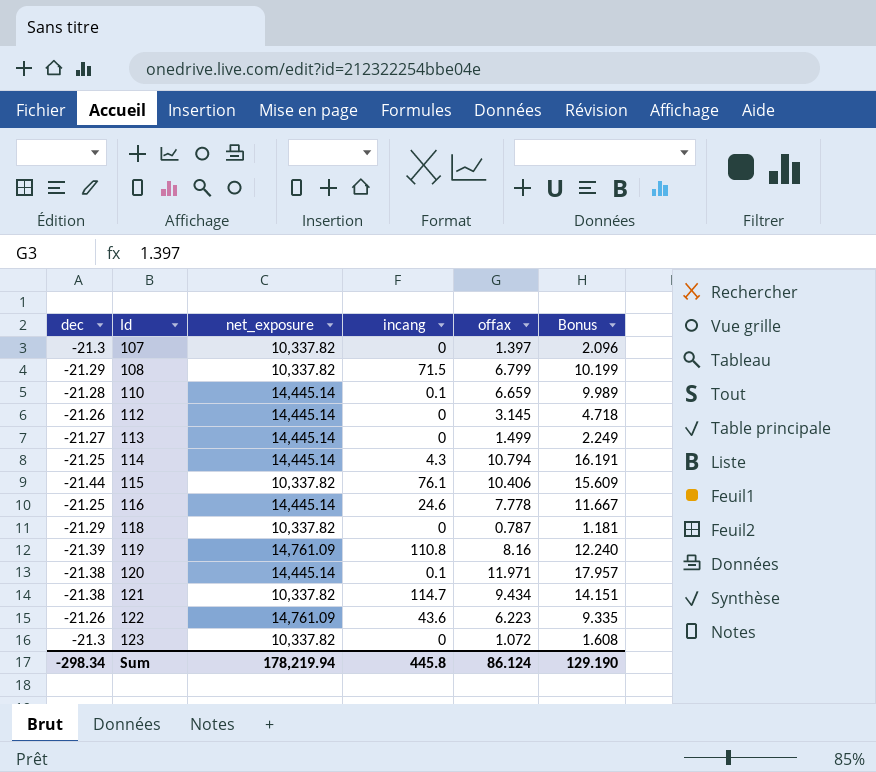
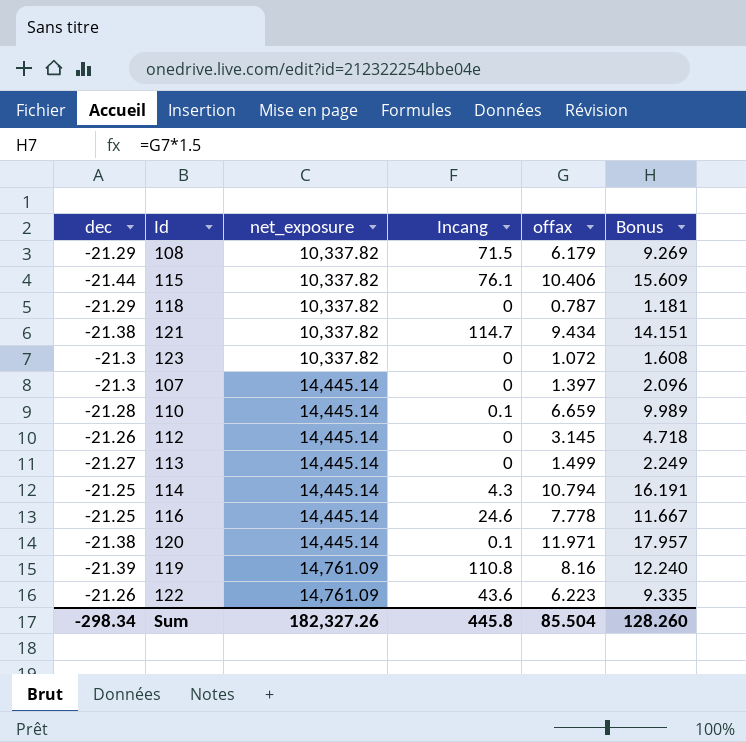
row order: Id ascending -> net_exposure ascending
column name: incang -> Incang
108 | offax: 6.799 -> 6.179
108 | Bonus: 10.199 -> 9.269
107 | net_exposure: 10,337.82 -> 14,445.14
Sum | net_exposure: 178,219.94 -> 182,327.26
Sum | offax: 86.124 -> 85.504
Sum | Bonus: 129.190 -> 128.260

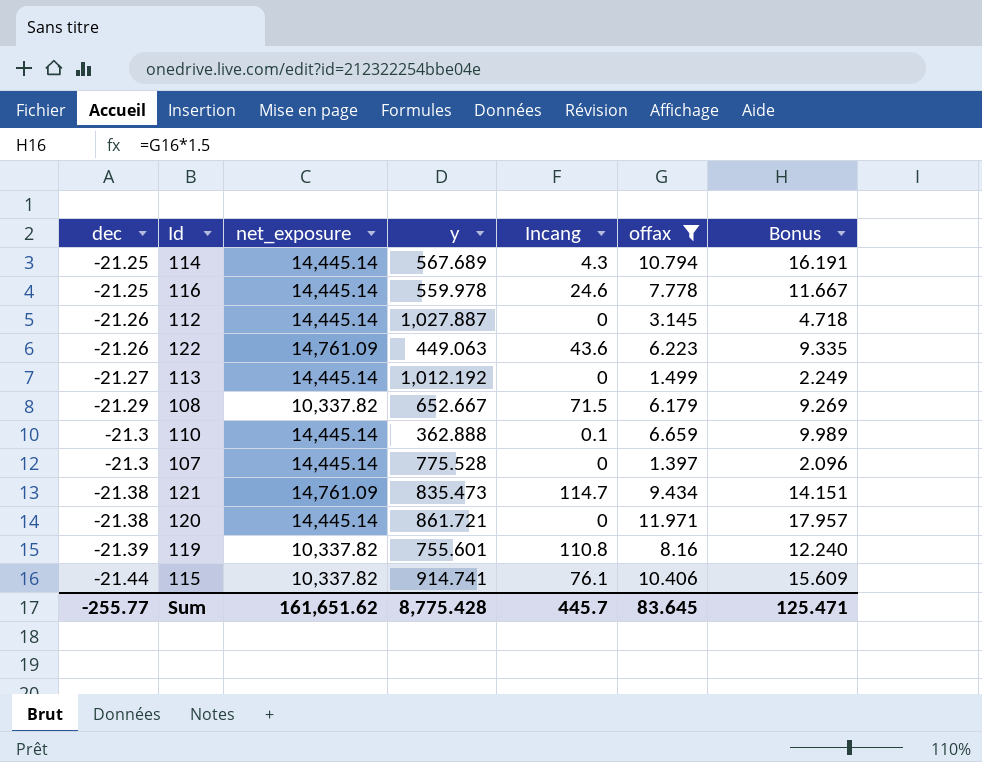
filter: none -> offax >= 1.397
row order: net_exposure ascending -> dec descending
column y | position: none -> 4
110 | dec: -21.28 -> -21.3
121 | net_exposure: 10,337.82 -> 14,761.09
120 | Incang: 0.1 -> 0
119 | net_exposure: 14,761.09 -> 10,337.82
Sum | dec: -298.34 -> -255.77
Sum | net_exposure: 182,327.26 -> 161,651.62
Sum | Incang: 445.8 -> 445.7
Sum | offax: 85.504 -> 83.645
Sum | Bonus: 128.260 -> 125.471

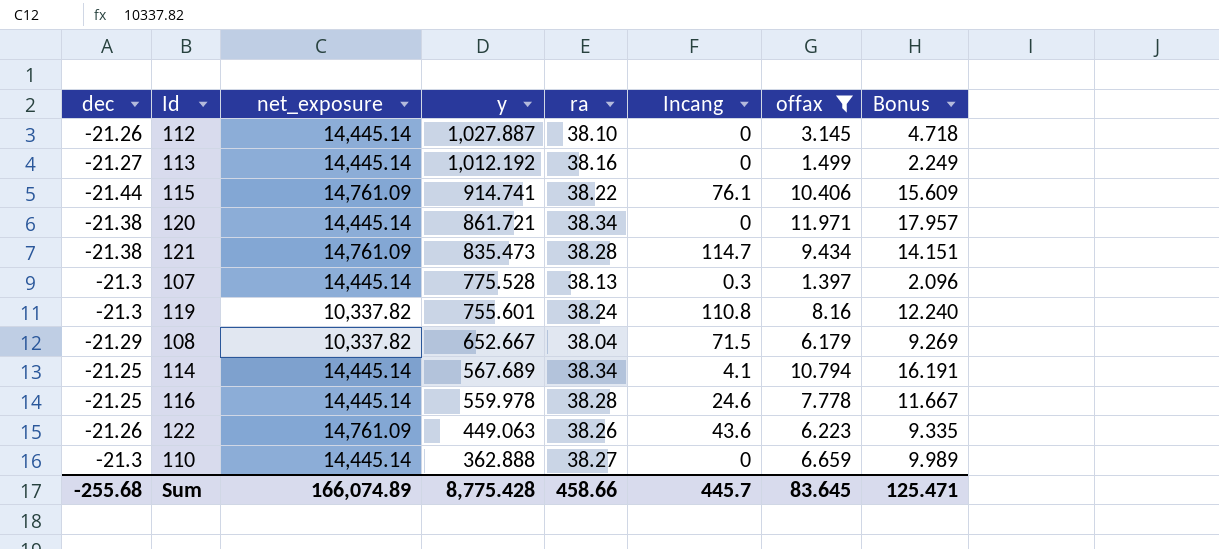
row order: dec descending -> y descending
column ra | position: none -> 5
115 | net_exposure: 10,337.82 -> 14,761.09
107 | Incang: 0 -> 0.3
119 | dec: -21.39 -> -21.3
114 | Incang: 4.3 -> 4.1
110 | Incang: 0.1 -> 0
Sum | dec: -255.77 -> -255.68
Sum | net_exposure: 161,651.62 -> 166,074.89

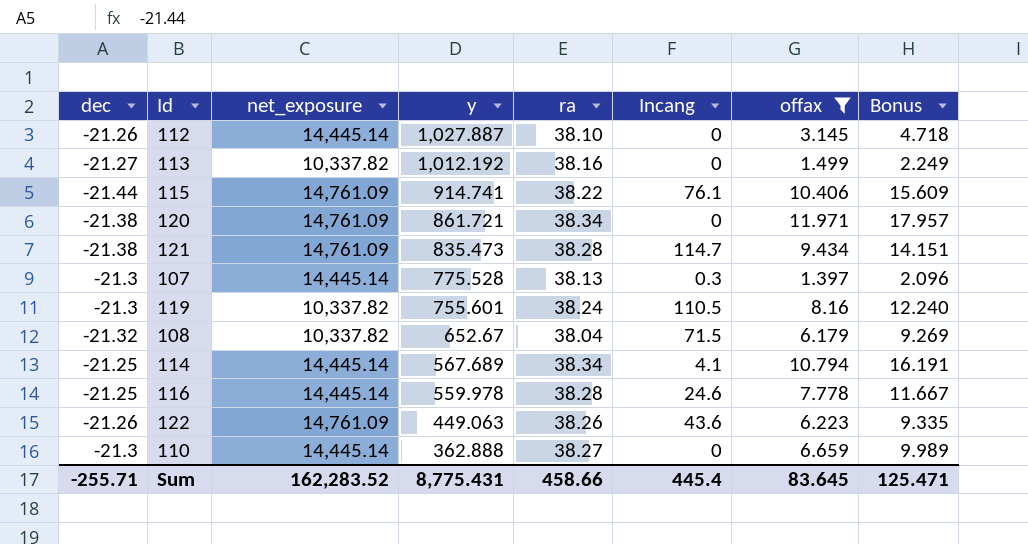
113 | net_exposure: 14,445.14 -> 10,337.82
120 | net_exposure: 14,445.14 -> 14,761.09
119 | Incang: 110.8 -> 110.5
108 | dec: -21.29 -> -21.32
108 | y: 652.667 -> 652.67
Sum | dec: -255.68 -> -255.71
Sum | net_exposure: 166,074.89 -> 162,283.52
Sum | y: 8,775.428 -> 8,775.431
Sum | Incang: 445.7 -> 445.4

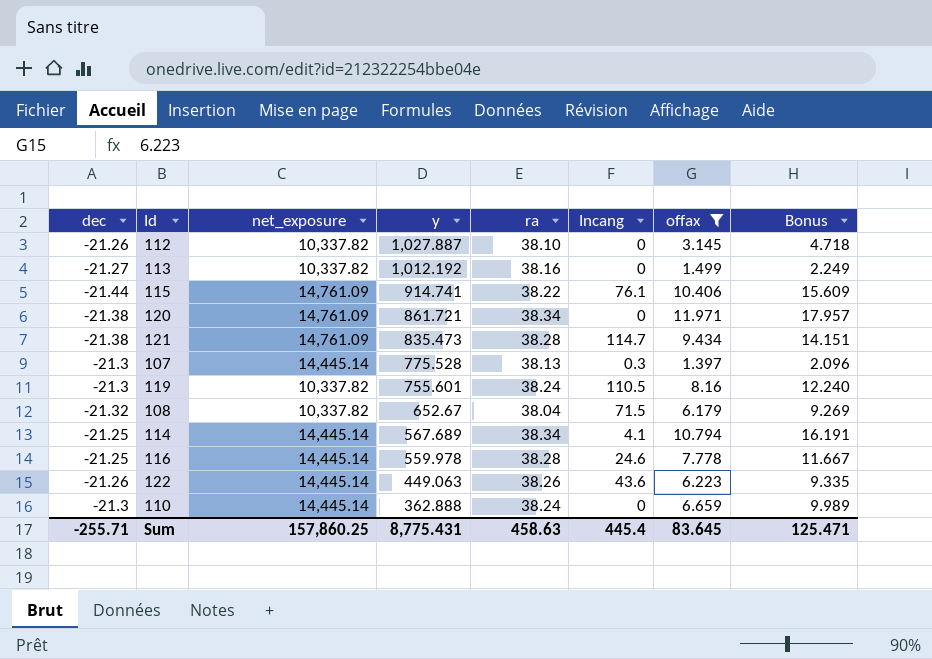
112 | net_exposure: 14,445.14 -> 10,337.82
122 | net_exposure: 14,761.09 -> 14,445.14
110 | ra: 38.27 -> 38.24
Sum | net_exposure: 162,283.52 -> 157,860.25
Sum | ra: 458.66 -> 458.63

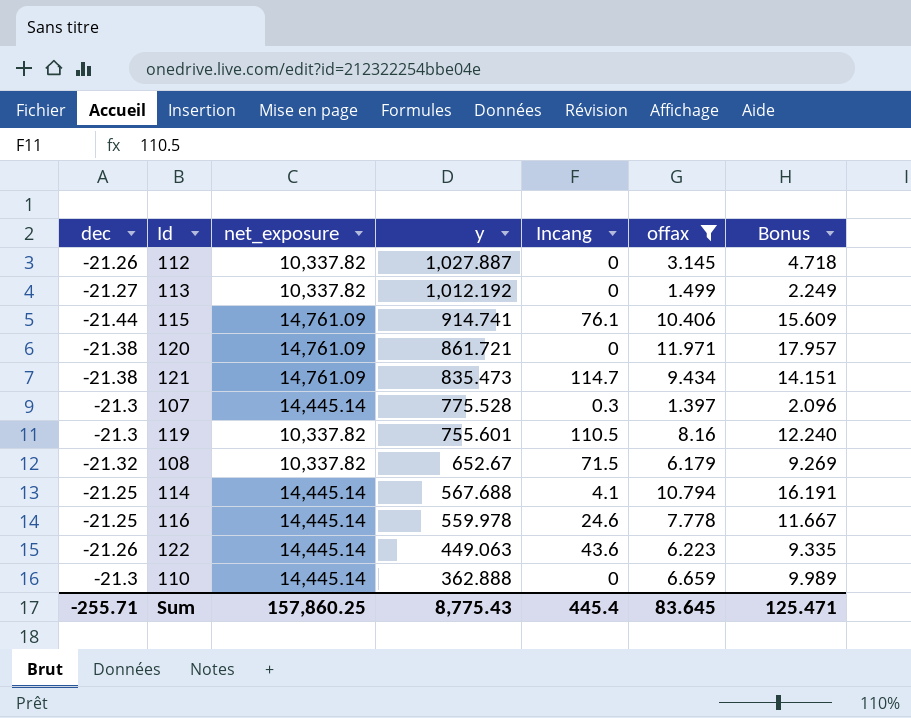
column ra | position: 5 -> none
114 | y: 567.689 -> 567.688
Sum | y: 8,775.431 -> 8,775.43

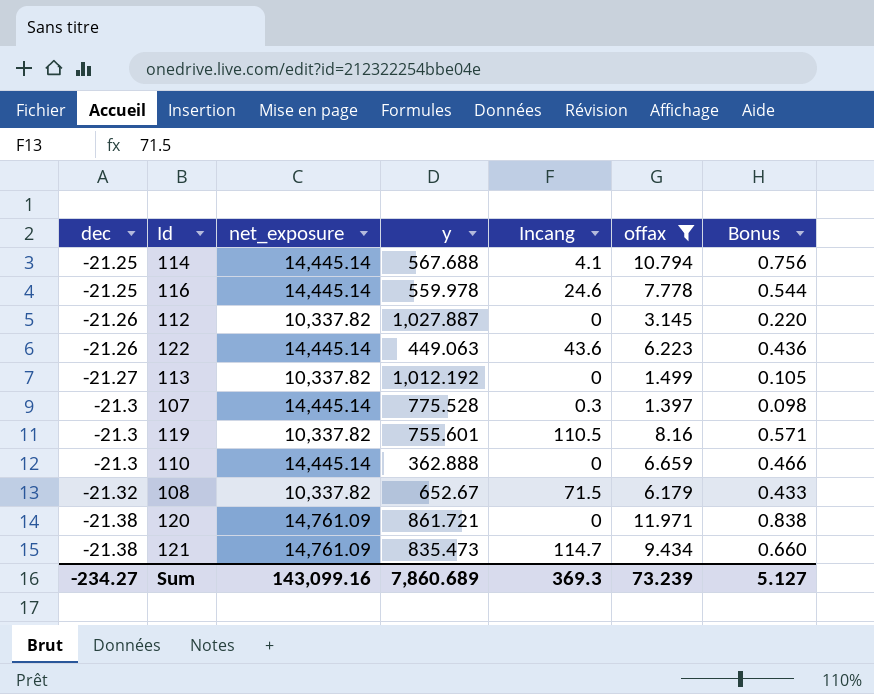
row order: y descending -> dec descending
column Bonus | formula: [offax] * 1.5 -> [offax] * 0.07
row 115: -21.44 | 14,761.09 | 914.741 | 76.1 | 10.406 | 15.609 -> none
Sum | dec: -255.71 -> -234.27
Sum | net_exposure: 157,860.25 -> 143,099.16
Sum | y: 8,775.43 -> 7,860.689
Sum | Incang: 445.4 -> 369.3
Sum | offax: 83.645 -> 73.239
Sum | Bonus: 125.471 -> 5.127

